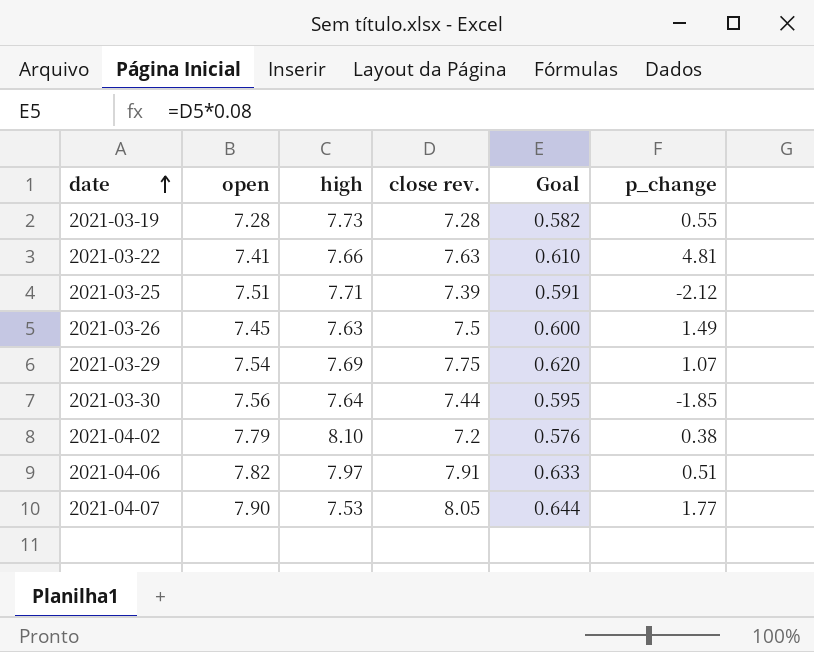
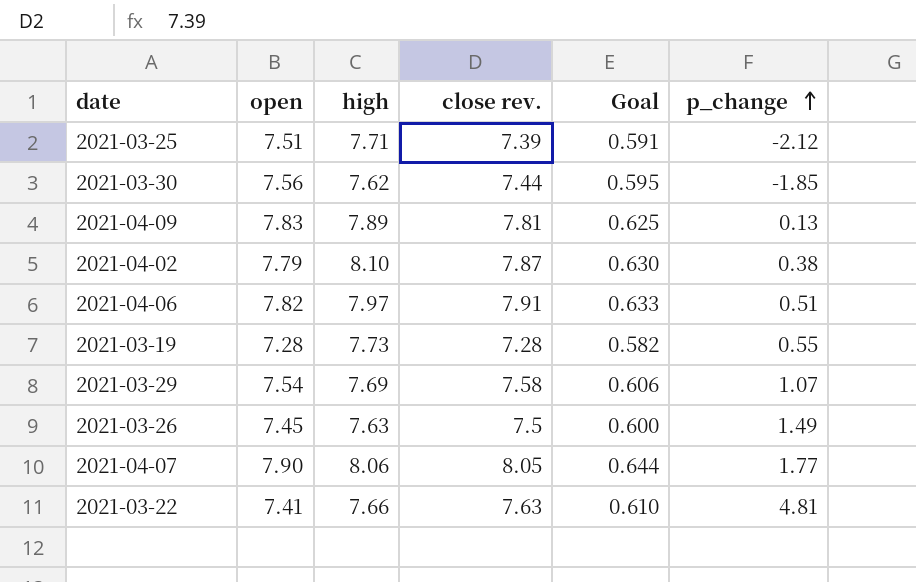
row order: date ascending -> p_change ascending
2021-03-30 | high: 7.64 -> 7.62
row 2021-04-09: none -> 7.83 | 7.89 | 7.81 | 0.625 | 0.13
2021-04-02 | close rev.: 7.2 -> 7.87
2021-04-02 | Goal: 0.576 -> 0.630
2021-03-29 | close rev.: 7.75 -> 7.58
2021-03-29 | Goal: 0.620 -> 0.606
2021-04-07 | high: 7.53 -> 8.06

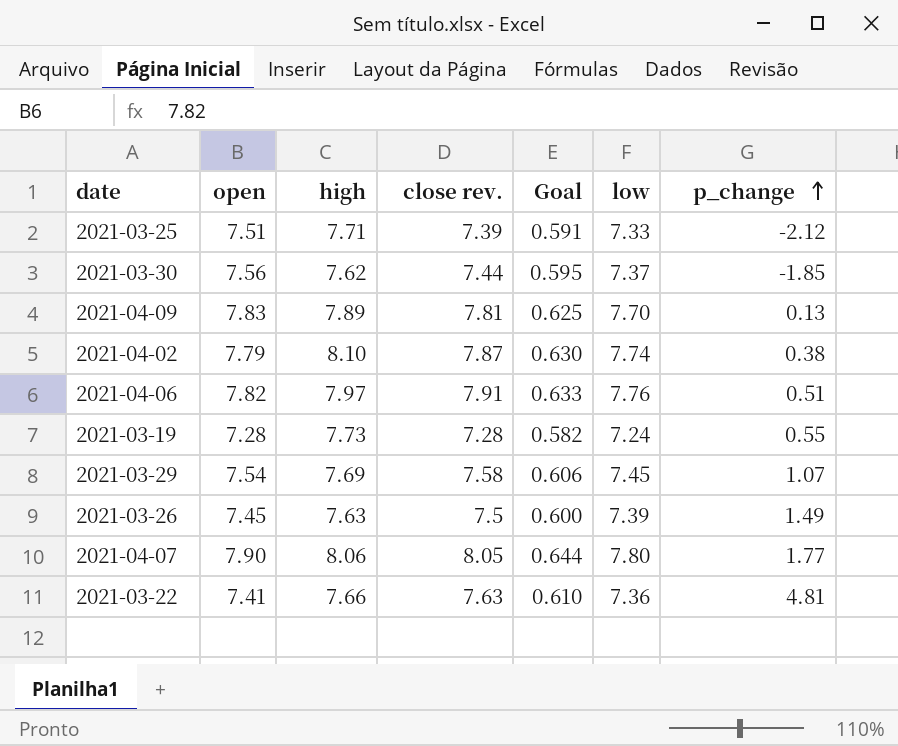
column low | position: none -> 6

